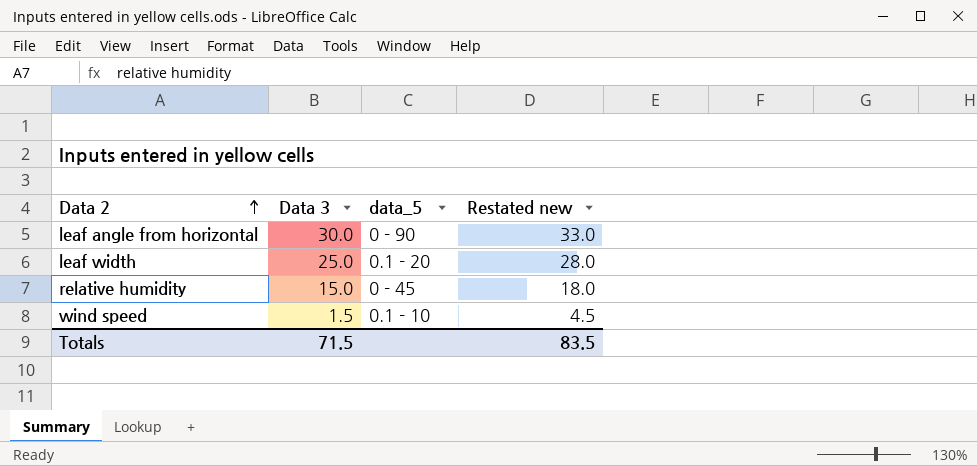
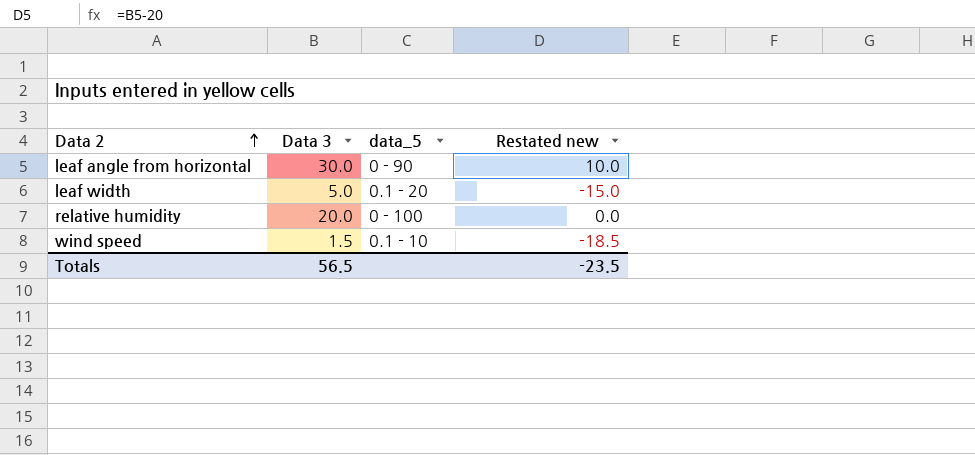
column Restated new | formula: [Data 3] + 3 -> [Data 3] - 20
leaf width | Data 3: 25.0 -> 5.0
relative humidity | Data 3: 15.0 -> 20.0
relative humidity | data_5: 0 - 45 -> 0 - 100
Totals | Data 3: 71.5 -> 56.5
Totals | Restated new: 83.5 -> -23.5

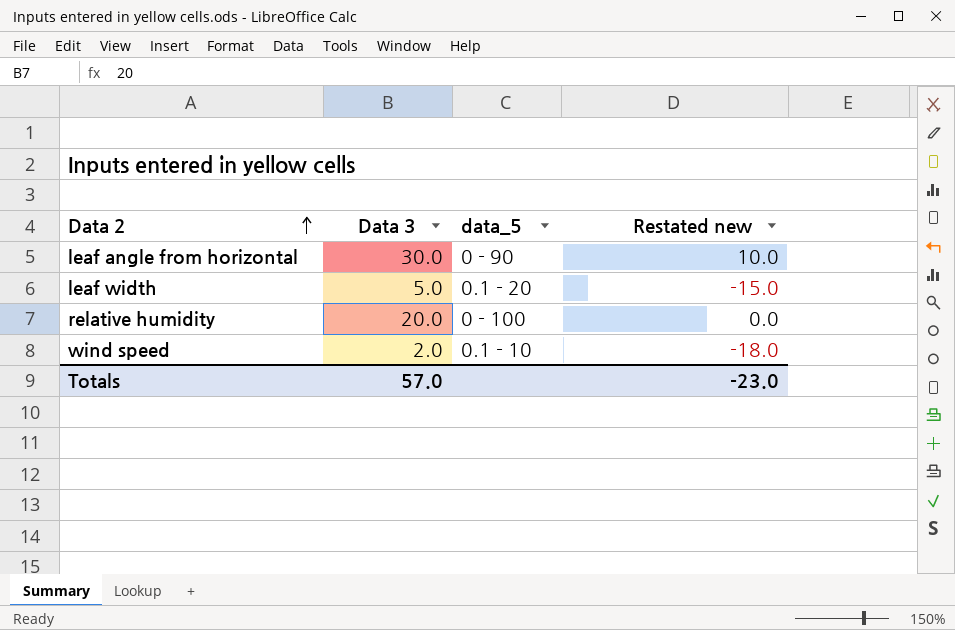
wind speed | Data 3: 1.5 -> 2.0
wind speed | Restated new: -18.5 -> -18.0
Totals | Data 3: 56.5 -> 57.0
Totals | Restated new: -23.5 -> -23.0

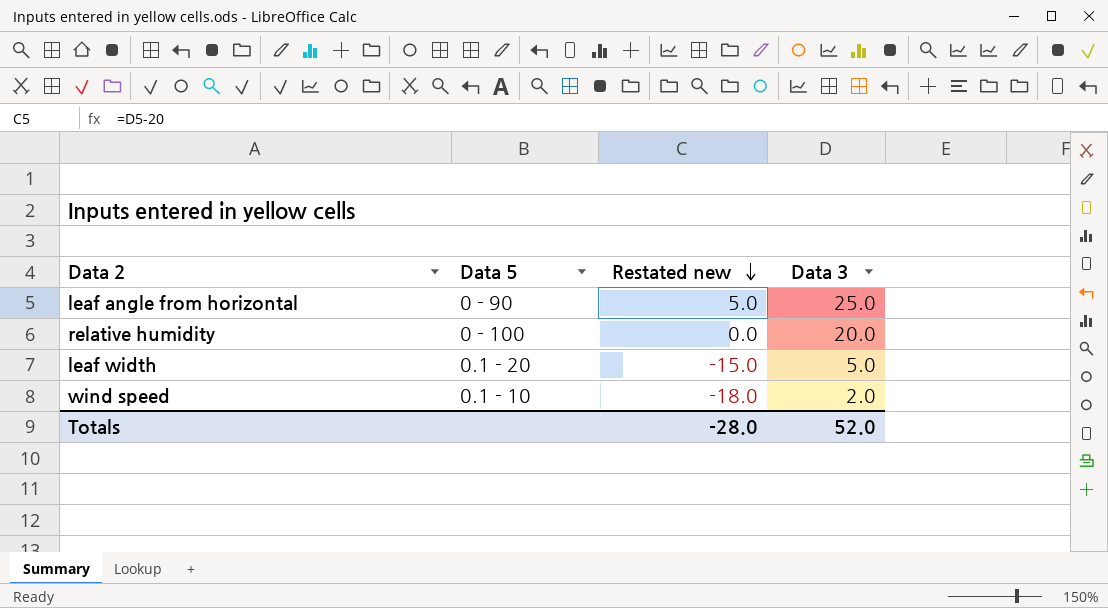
row order: Data 2 ascending -> Restated new descending
column name: data_5 -> Data 5
column Data 3 | position: 2 -> 4
leaf angle from horizontal | Restated new: 10.0 -> 5.0
leaf angle from horizontal | Data 3: 30.0 -> 25.0
Totals | Restated new: -23.0 -> -28.0
Totals | Data 3: 57.0 -> 52.0

